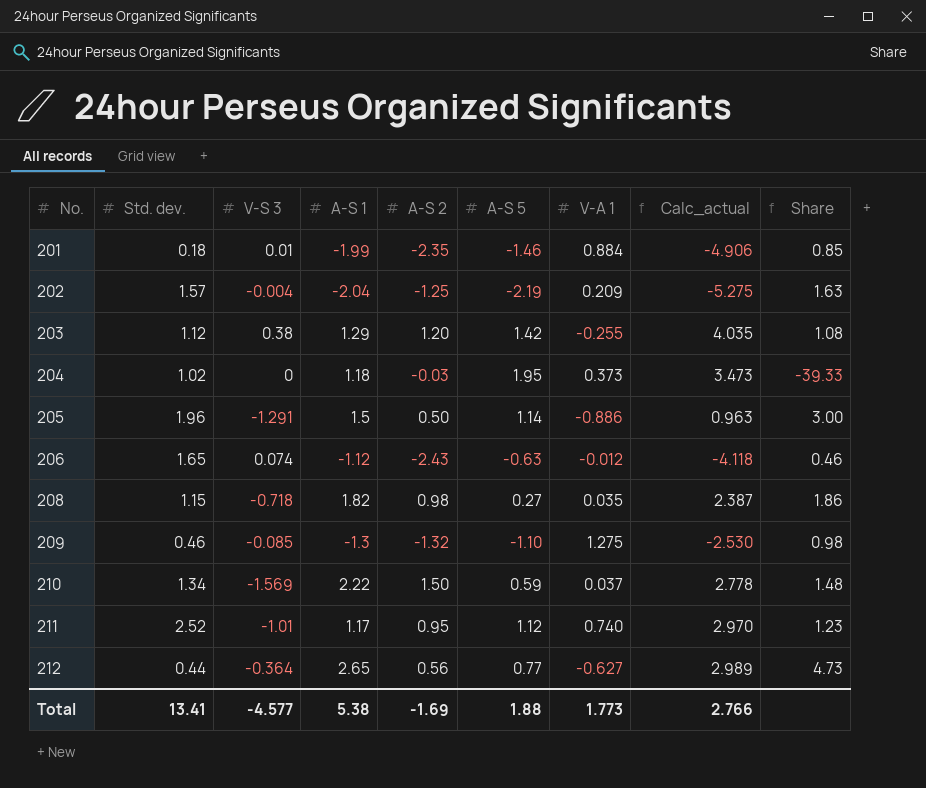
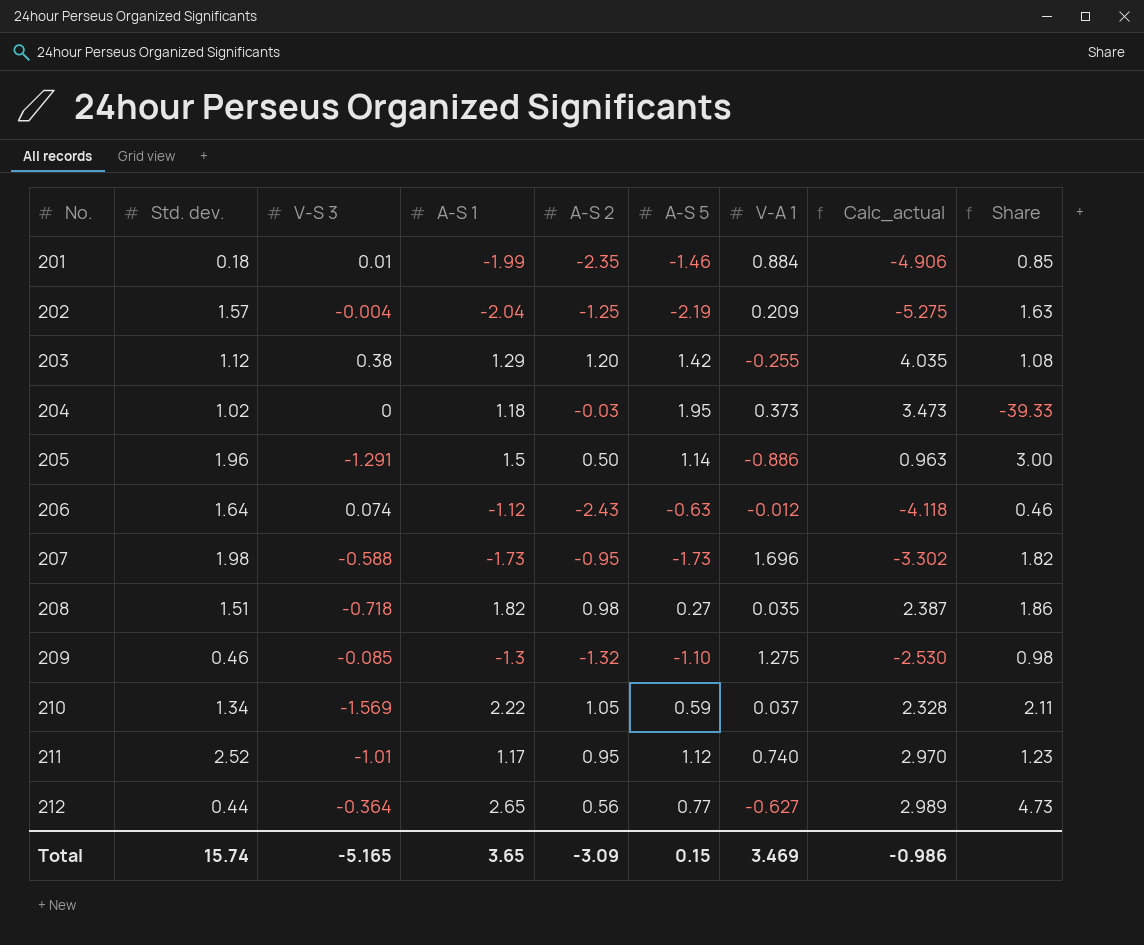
206 | Std. dev.: 1.65 -> 1.64
row 207: none -> 1.98 | -0.588 | -1.73 | -0.95 | -1.73 | 1.696 | -3.302 | 1.82
208 | Std. dev.: 1.15 -> 1.51
210 | A-S 2: 1.50 -> 1.05
210 | Calc_actual: 2.778 -> 2.328
210 | Share: 1.48 -> 2.11
Total | Std. dev.: 13.41 -> 15.74
Total | V-S 3: -4.577 -> -5.165
Total | A-S 1: 5.38 -> 3.65
Total | A-S 2: -1.69 -> -3.09
Total | A-S 5: 1.88 -> 0.15
Total | V-A 1: 1.773 -> 3.469
Total | Calc_actual: 2.766 -> -0.986

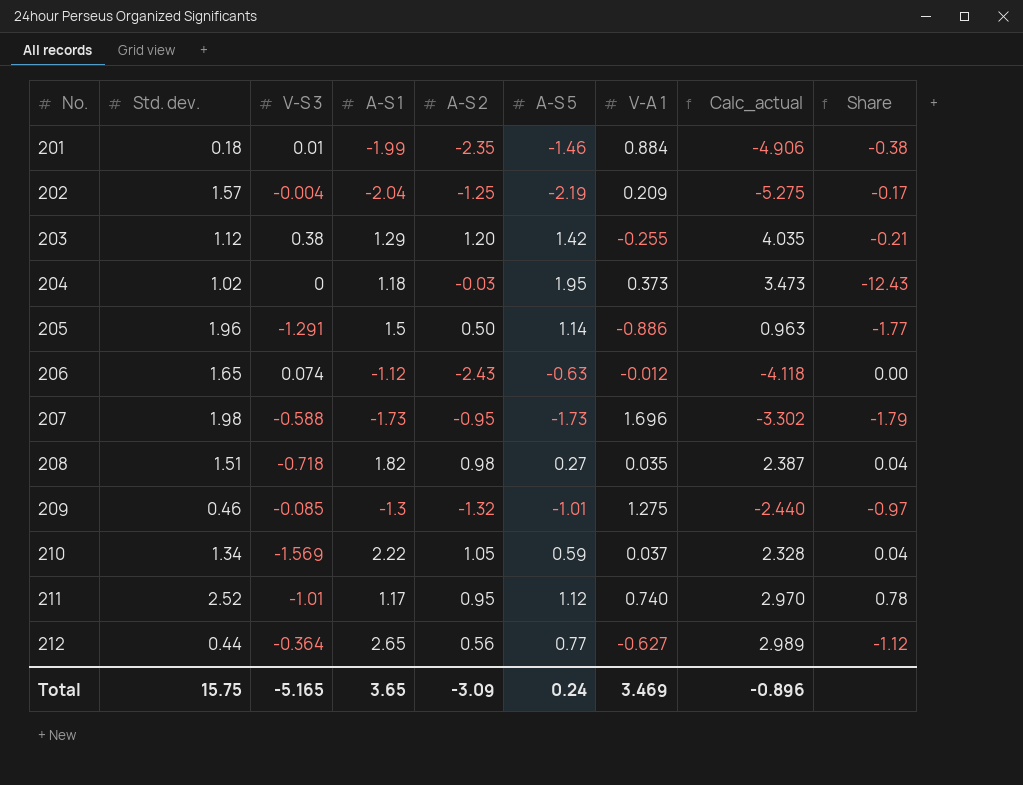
column Share | formula: [A-S 1] / [A-S 2] -> [V-A 1] / [A-S 2]
206 | Std. dev.: 1.64 -> 1.65
209 | A-S 5: -1.10 -> -1.01
209 | Calc_actual: -2.530 -> -2.440
Total | Std. dev.: 15.74 -> 15.75
Total | A-S 5: 0.15 -> 0.24
Total | Calc_actual: -0.986 -> -0.896

